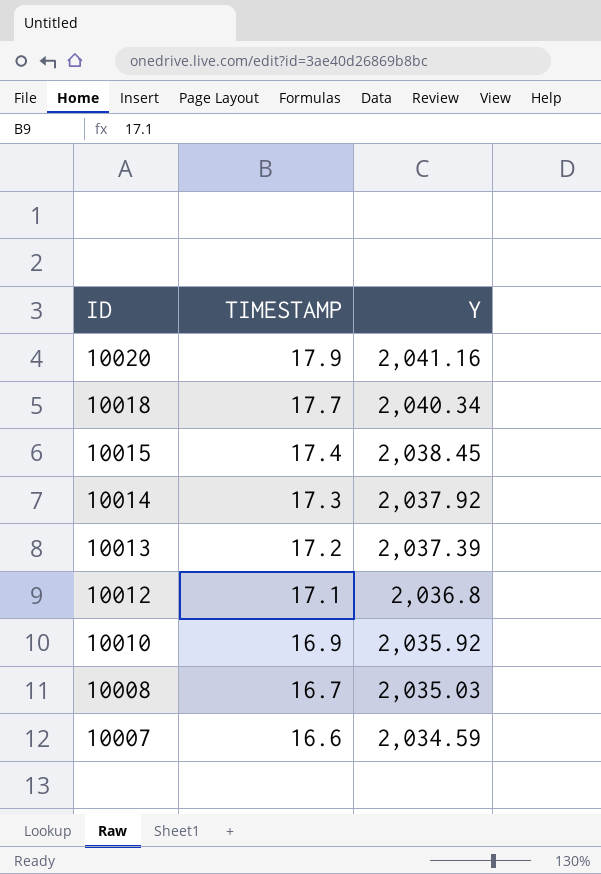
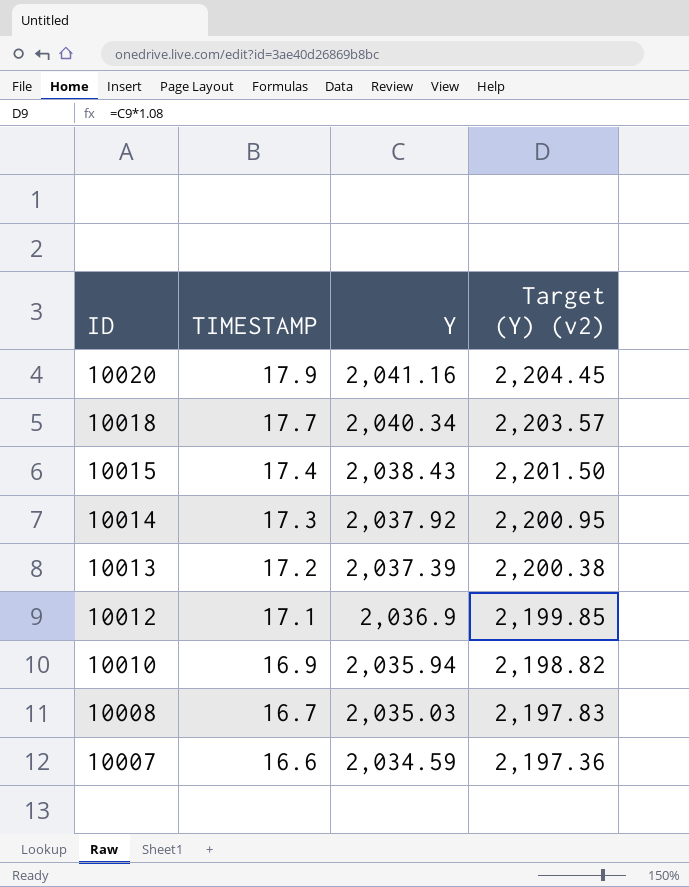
column Target (Y) (v2) | formula: none -> [Y] * 1.08
10015 | Y: 2,038.45 -> 2,038.43
10012 | Y: 2,036.8 -> 2,036.9
10010 | Y: 2,035.92 -> 2,035.94

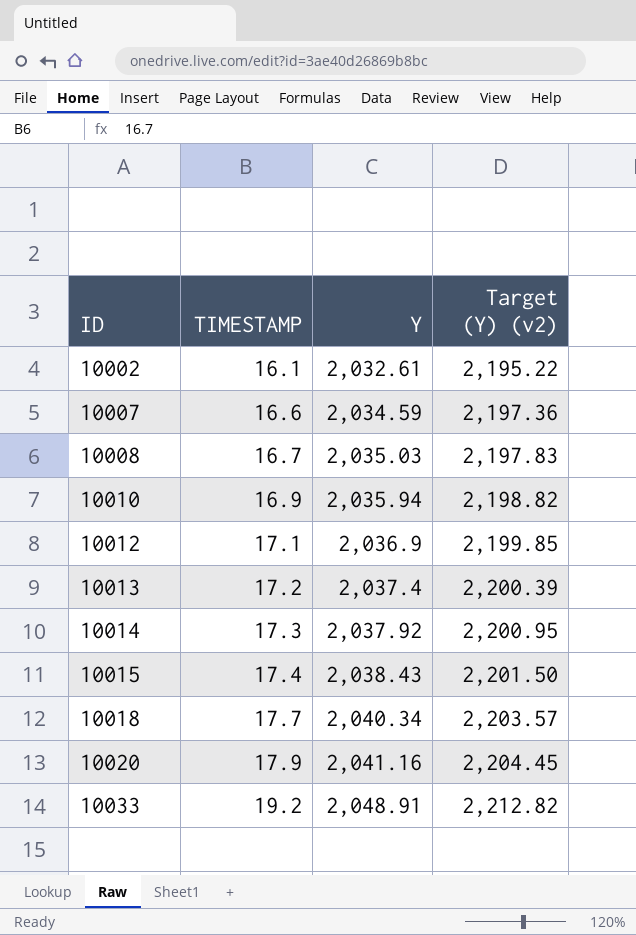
row order: ID descending -> ID ascending
row 10002: none -> 16.1 | 2,032.61 | 2,195.22
10013 | Y: 2,037.39 -> 2,037.4
10013 | Target (Y) (v2): 2,200.38 -> 2,200.39
row 10033: none -> 19.2 | 2,048.91 | 2,212.82

